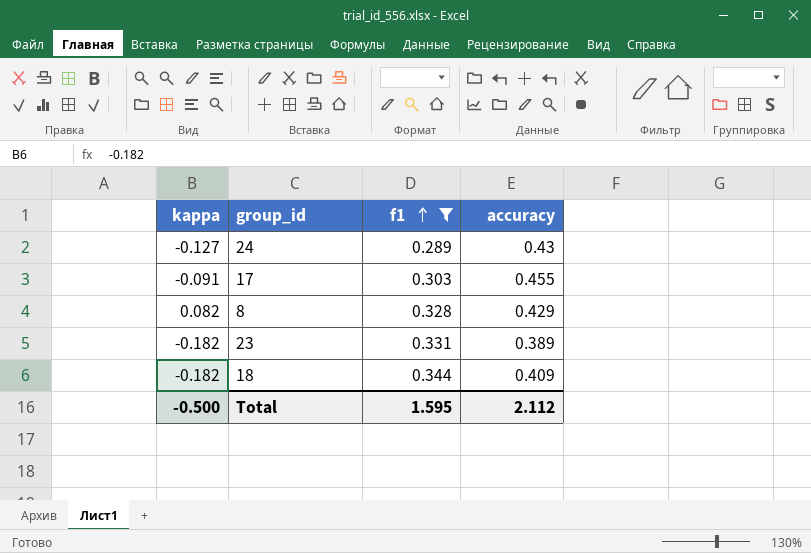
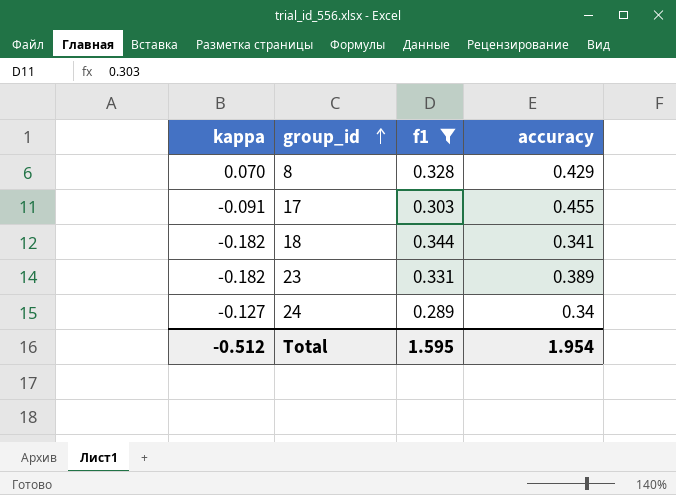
row order: f1 ascending -> group_id ascending
8 | kappa: 0.082 -> 0.070
18 | accuracy: 0.409 -> 0.341
24 | accuracy: 0.43 -> 0.34
Total | kappa: -0.500 -> -0.512
Total | accuracy: 2.112 -> 1.954

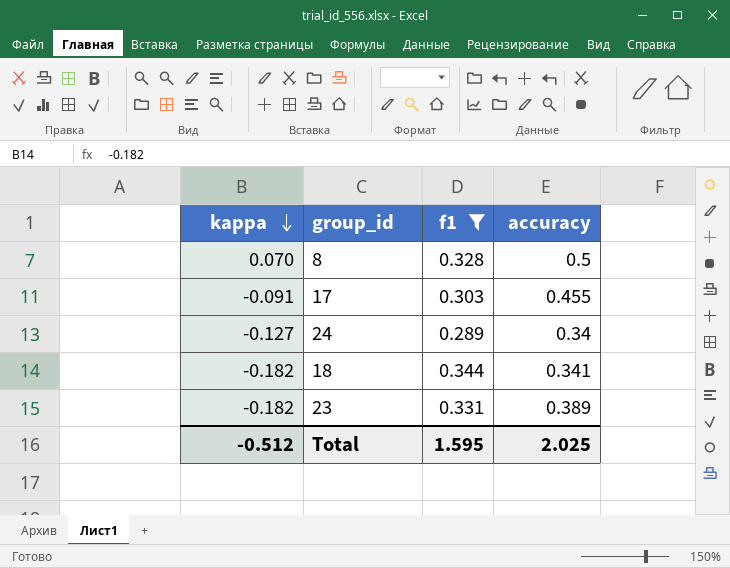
row order: group_id ascending -> kappa descending
8 | accuracy: 0.429 -> 0.5
Total | accuracy: 1.954 -> 2.025

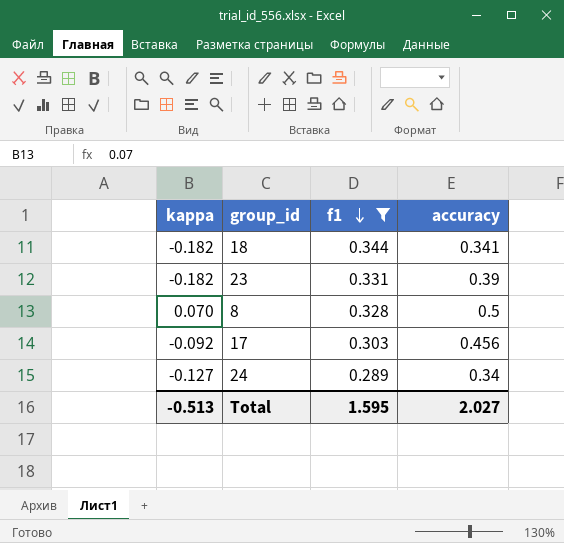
row order: kappa descending -> f1 descending
23 | accuracy: 0.389 -> 0.39
17 | kappa: -0.091 -> -0.092
17 | accuracy: 0.455 -> 0.456
Total | kappa: -0.512 -> -0.513
Total | accuracy: 2.025 -> 2.027

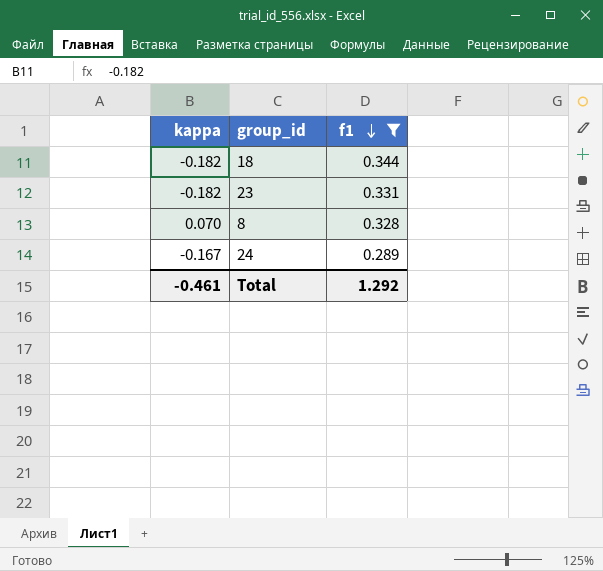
column accuracy | position: 4 -> none
row 17: -0.092 | 0.303 | 0.456 -> none
24 | kappa: -0.127 -> -0.167
Total | kappa: -0.513 -> -0.461
Total | f1: 1.595 -> 1.292

